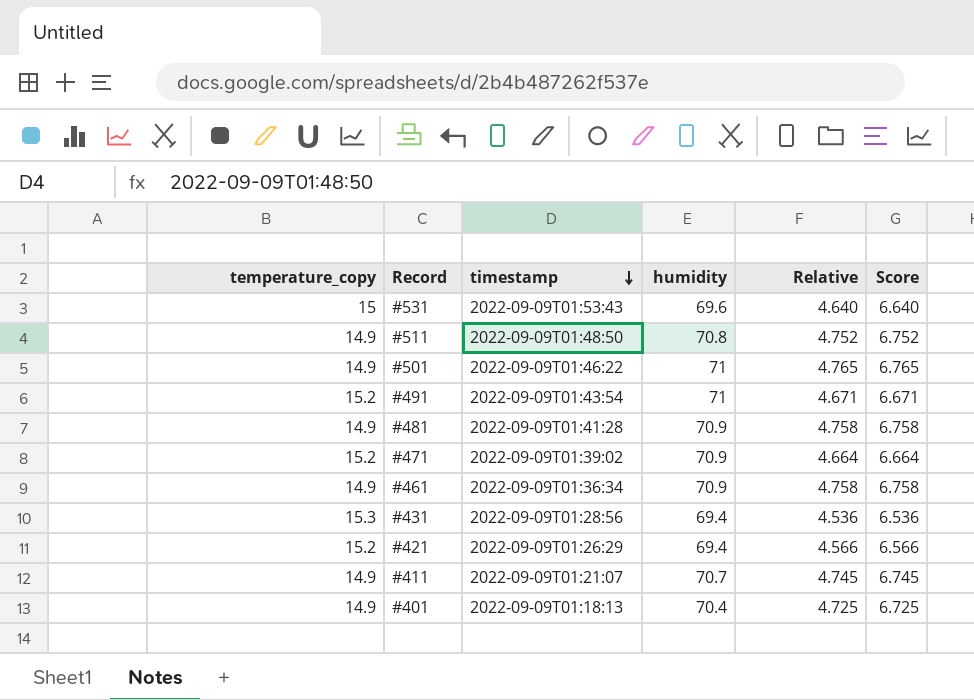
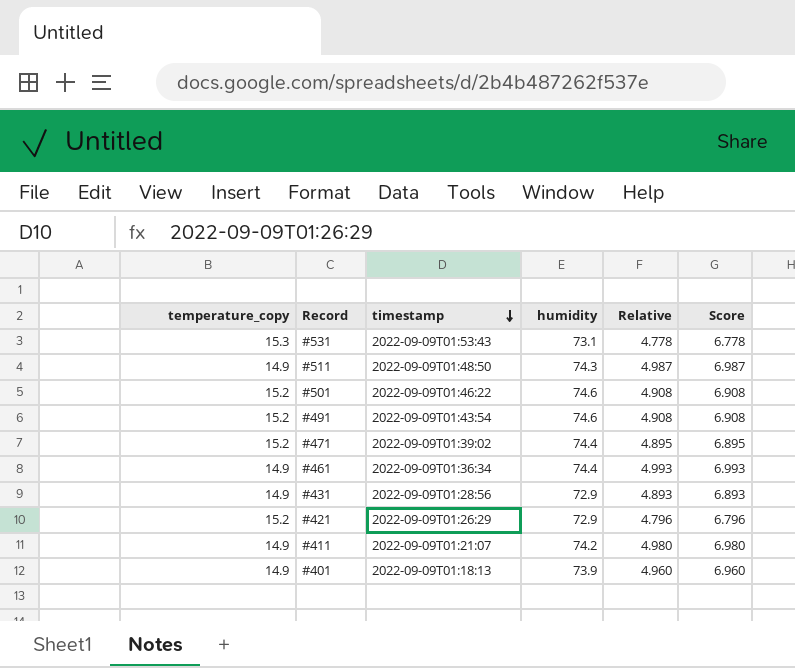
row #481: 14.9 | 2022-09-09T01:41:28 | 70.9 | 4.758 | 6.758 -> none
#531 | temperature_copy: 15 -> 15.3
#531 | humidity: 69.6 -> 73.1
#531 | Relative: 4.640 -> 4.778
#531 | Score: 6.640 -> 6.778
#511 | humidity: 70.8 -> 74.3
#511 | Relative: 4.752 -> 4.987
#511 | Score: 6.752 -> 6.987
#501 | temperature_copy: 14.9 -> 15.2
#501 | humidity: 71 -> 74.6
#501 | Relative: 4.765 -> 4.908
#501 | Score: 6.765 -> 6.908
#491 | humidity: 71 -> 74.6
#491 | Relative: 4.671 -> 4.908
#491 | Score: 6.671 -> 6.908
#471 | humidity: 70.9 -> 74.4
#471 | Relative: 4.664 -> 4.895
#471 | Score: 6.664 -> 6.895
#461 | humidity: 70.9 -> 74.4
#461 | Relative: 4.758 -> 4.993
#461 | Score: 6.758 -> 6.993
#431 | temperature_copy: 15.3 -> 14.9
#431 | humidity: 69.4 -> 72.9
#431 | Relative: 4.536 -> 4.893
#431 | Score: 6.536 -> 6.893
#421 | humidity: 69.4 -> 72.9
#421 | Relative: 4.566 -> 4.796
#421 | Score: 6.566 -> 6.796
#411 | humidity: 70.7 -> 74.2
#411 | Relative: 4.745 -> 4.980
#411 | Score: 6.745 -> 6.980
#401 | humidity: 70.4 -> 73.9
#401 | Relative: 4.725 -> 4.960
#401 | Score: 6.725 -> 6.960

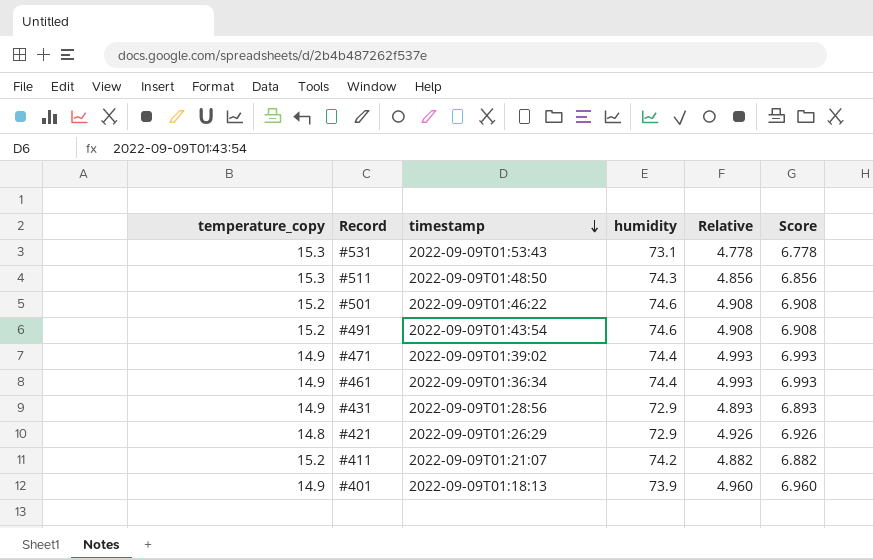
#511 | temperature_copy: 14.9 -> 15.3
#511 | Relative: 4.987 -> 4.856
#511 | Score: 6.987 -> 6.856
#471 | temperature_copy: 15.2 -> 14.9
#471 | Relative: 4.895 -> 4.993
#471 | Score: 6.895 -> 6.993
#421 | temperature_copy: 15.2 -> 14.8
#421 | Relative: 4.796 -> 4.926
#421 | Score: 6.796 -> 6.926
#411 | temperature_copy: 14.9 -> 15.2
#411 | Relative: 4.980 -> 4.882
#411 | Score: 6.980 -> 6.882

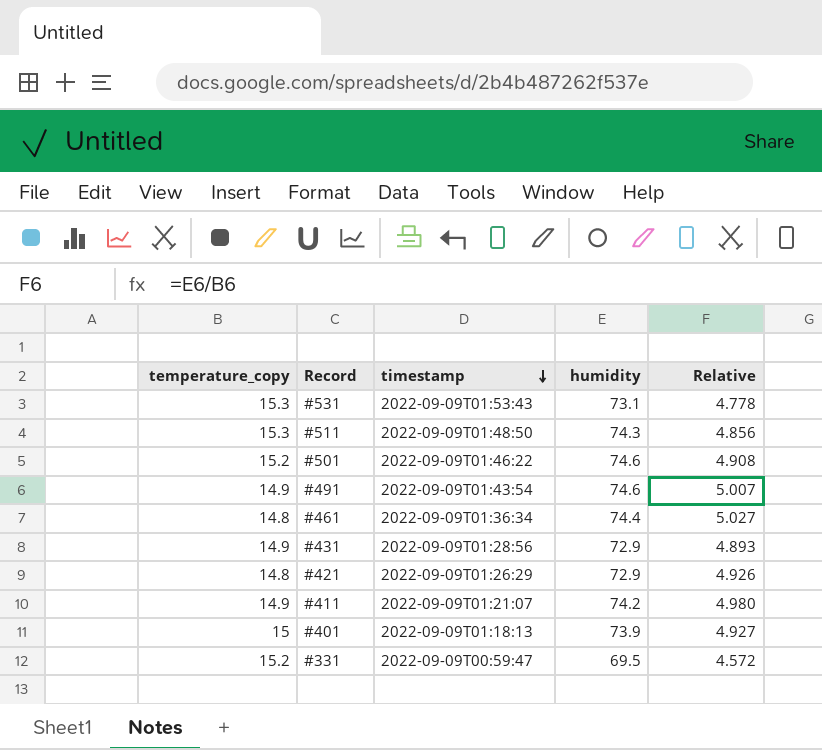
column Score | formula: [Relative] + 2 -> none
row #471: 14.9 | 2022-09-09T01:39:02 | 74.4 | 4.993 | 6.993 -> none
#491 | temperature_copy: 15.2 -> 14.9
#491 | Relative: 4.908 -> 5.007
#461 | temperature_copy: 14.9 -> 14.8
#461 | Relative: 4.993 -> 5.027
#411 | temperature_copy: 15.2 -> 14.9
#411 | Relative: 4.882 -> 4.980
#401 | temperature_copy: 14.9 -> 15
#401 | Relative: 4.960 -> 4.927
row #331: none -> 15.2 | 2022-09-09T00:59:47 | 69.5 | 4.572

